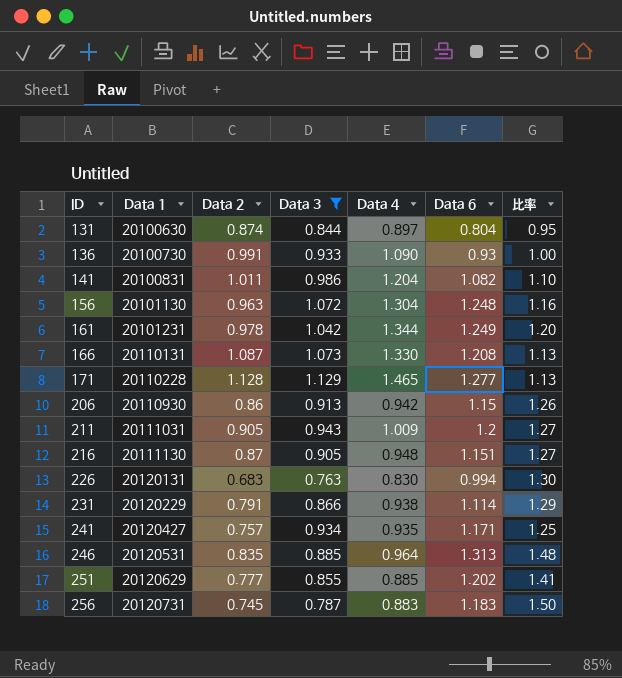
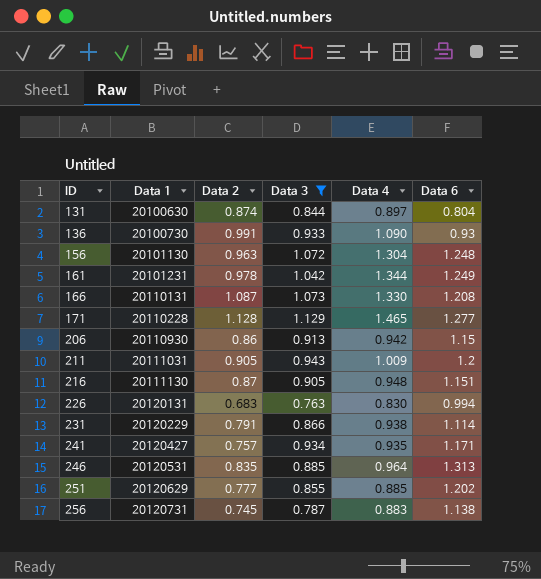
column 比率 | formula: [Data 6] / [Data 3] -> none
row 141: 20100831 | 1.011 | 0.986 | 1.204 | 1.082 | 1.10 -> none
256 | Data 6: 1.183 -> 1.138

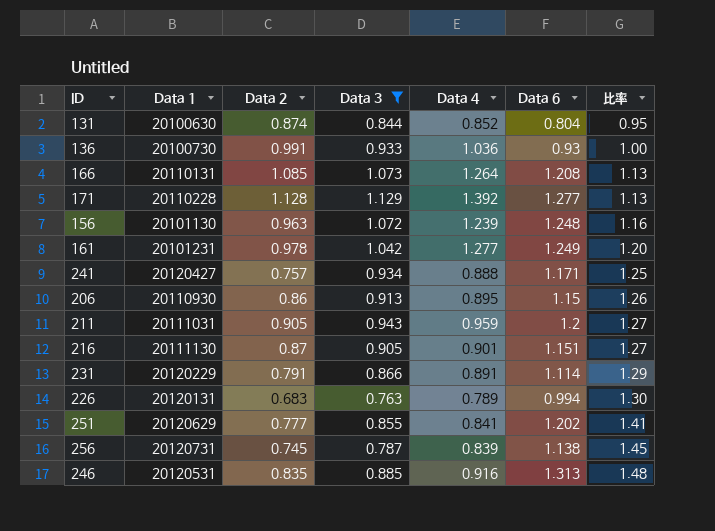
row order: ID ascending -> 比率 ascending
column 比率 | formula: none -> [Data 6] / [Data 3]
131 | Data 4: 0.897 -> 0.852
136 | Data 4: 1.090 -> 1.036
166 | Data 2: 1.087 -> 1.085
166 | Data 4: 1.330 -> 1.264
171 | Data 4: 1.465 -> 1.392
156 | Data 4: 1.304 -> 1.239
161 | Data 4: 1.344 -> 1.277
241 | Data 4: 0.935 -> 0.888
206 | Data 4: 0.942 -> 0.895
211 | Data 4: 1.009 -> 0.959
216 | Data 4: 0.948 -> 0.901
231 | Data 4: 0.938 -> 0.891
226 | Data 4: 0.830 -> 0.789
251 | Data 4: 0.885 -> 0.841
256 | Data 4: 0.883 -> 0.839
246 | Data 4: 0.964 -> 0.916

